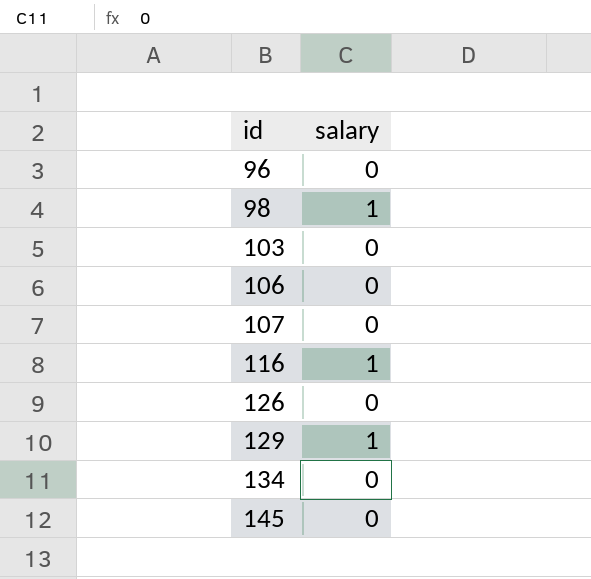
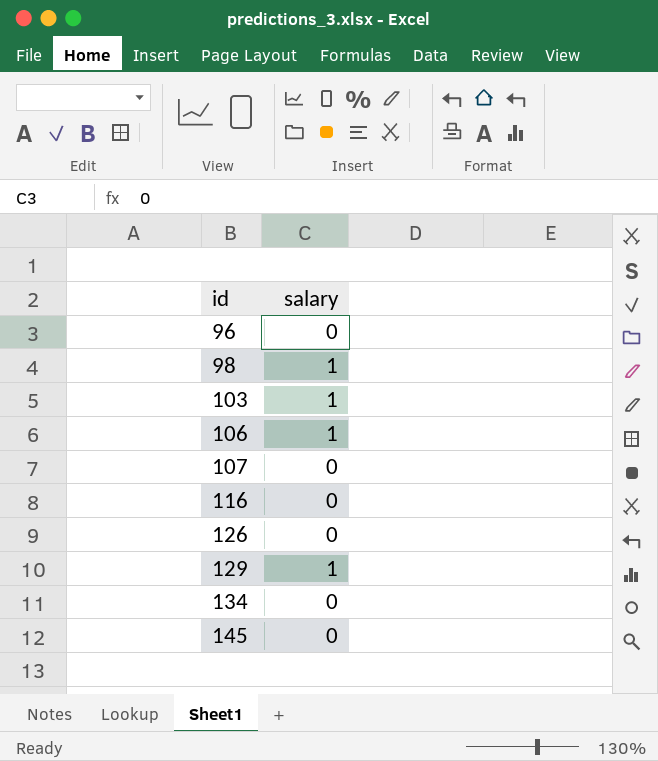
103 | salary: 0 -> 1
106 | salary: 0 -> 1
116 | salary: 1 -> 0

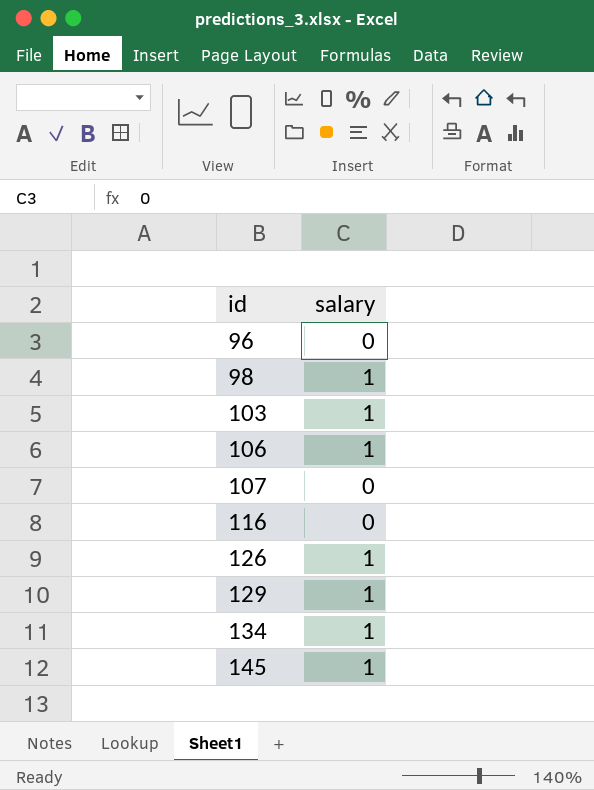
126 | salary: 0 -> 1
134 | salary: 0 -> 1
145 | salary: 0 -> 1

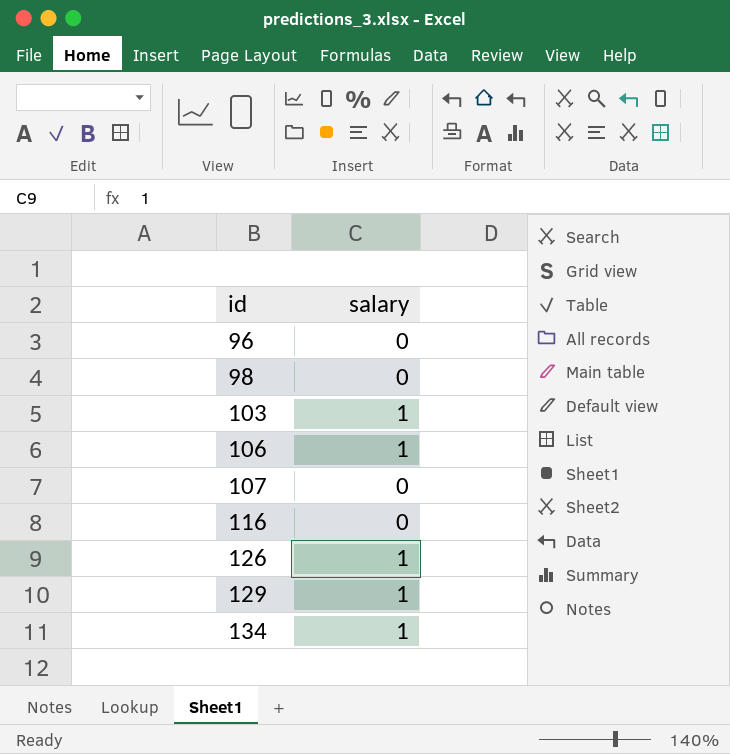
row 145: 1 -> none
98 | salary: 1 -> 0

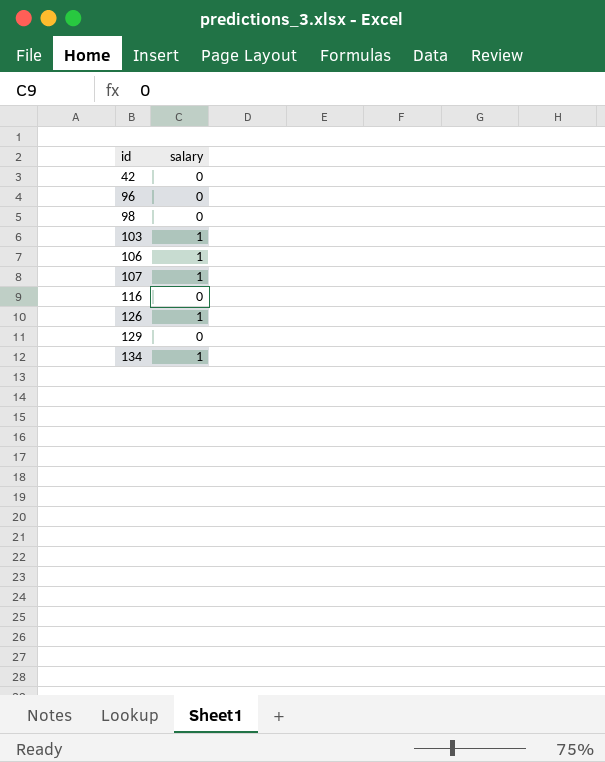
row 42: none -> 0
107 | salary: 0 -> 1
129 | salary: 1 -> 0

